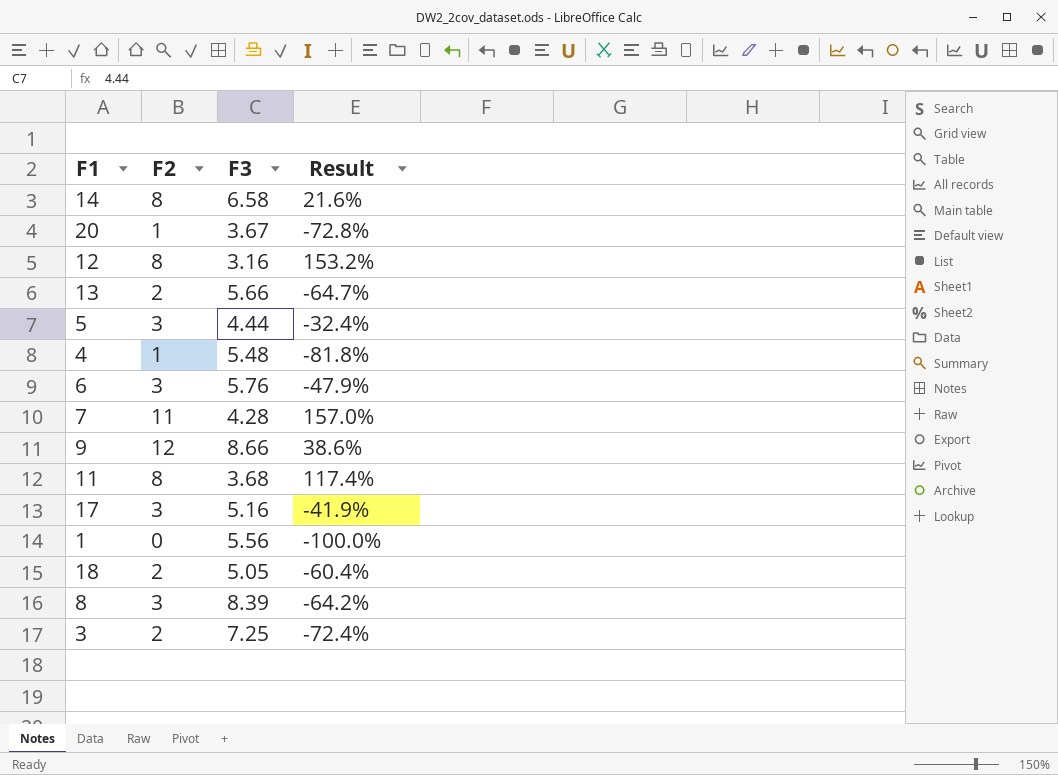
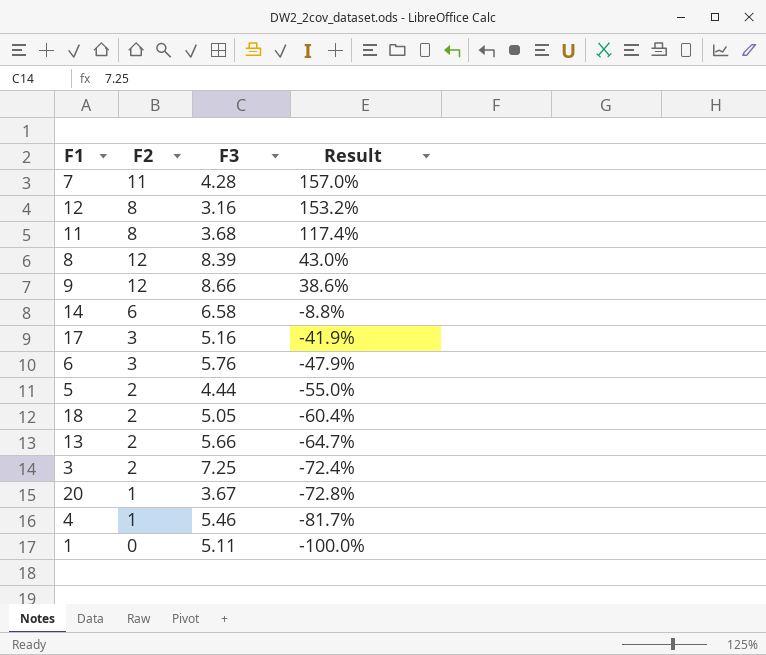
row order: none -> Result descending
8 | F2: 3 -> 12
8 | Result: -64.2% -> 43.0%
14 | F2: 8 -> 6
14 | Result: 21.6% -> -8.8%
5 | F2: 3 -> 2
5 | Result: -32.4% -> -55.0%
4 | F3: 5.48 -> 5.46
4 | Result: -81.8% -> -81.7%
1 | F3: 5.56 -> 5.11

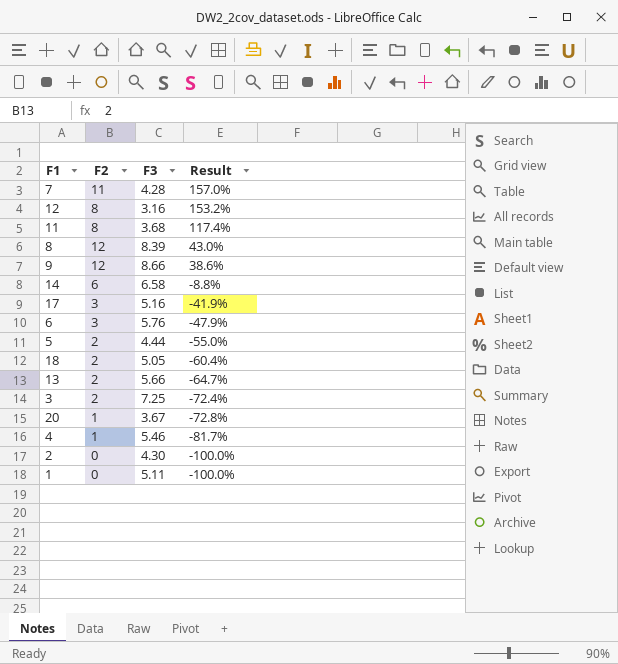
row 2: none -> 0 | 4.30 | -100.0%

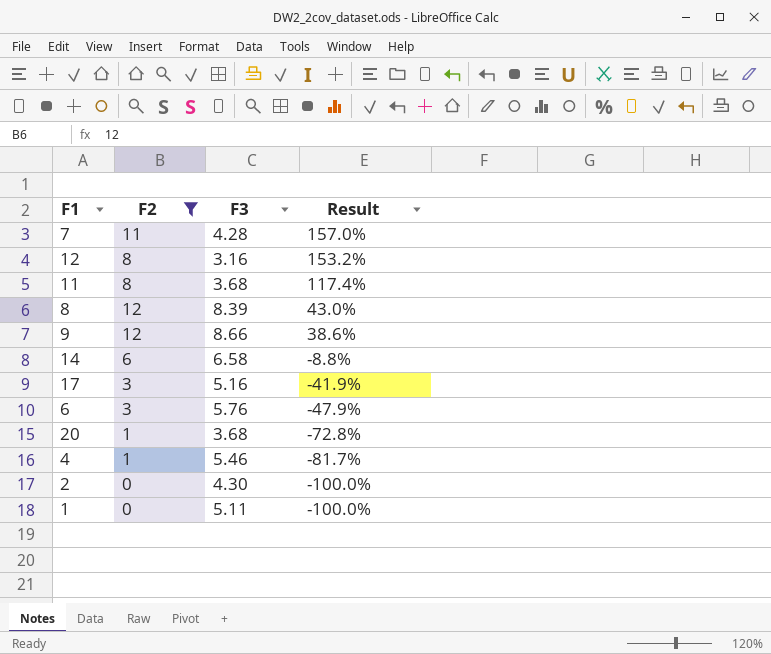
filter: none -> F2 != 2
20 | F3: 3.67 -> 3.68

